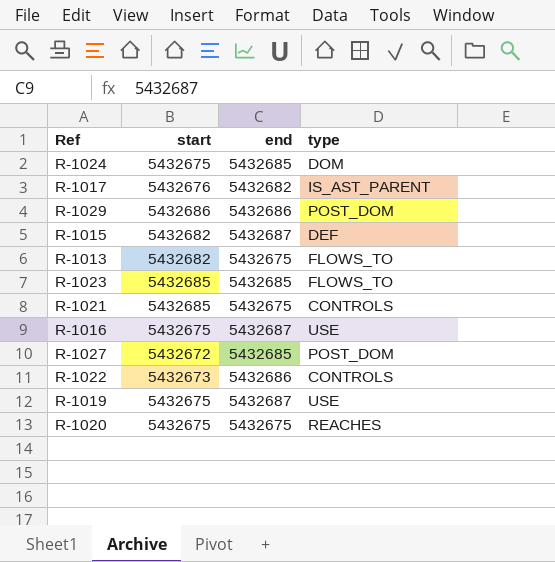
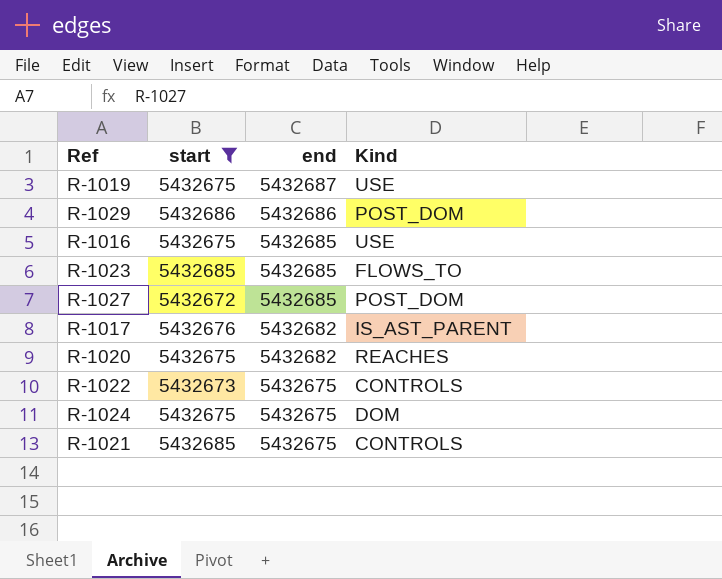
filter: none -> start != 5432682
row order: none -> end descending
column name: type -> Kind
R-1016 | end: 5432687 -> 5432685
R-1020 | end: 5432675 -> 5432682
R-1022 | end: 5432686 -> 5432675
R-1024 | end: 5432685 -> 5432675

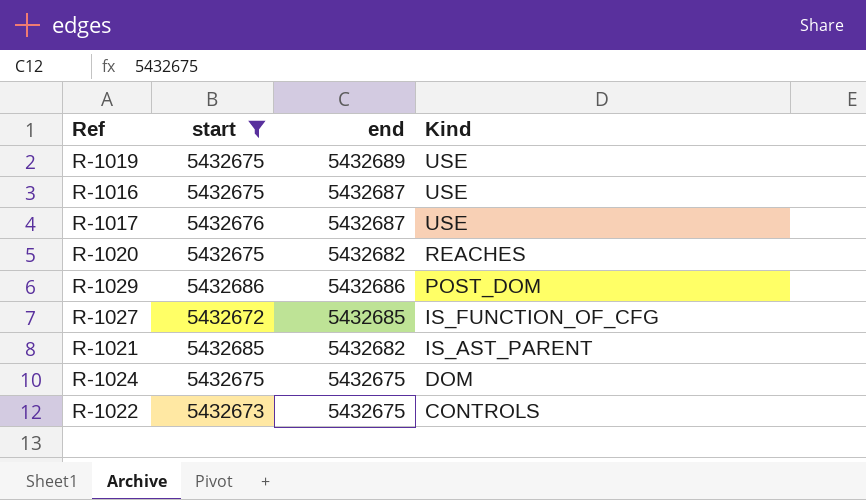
row order: end descending -> Kind descending
row R-1023: 5432685 | 5432685 | FLOWS_TO -> none
R-1019 | end: 5432687 -> 5432689
R-1016 | end: 5432685 -> 5432687
R-1017 | end: 5432682 -> 5432687
R-1017 | Kind: IS_AST_PARENT -> USE
R-1027 | Kind: POST_DOM -> IS_FUNCTION_OF_CFG
R-1021 | end: 5432675 -> 5432682
R-1021 | Kind: CONTROLS -> IS_AST_PARENT

